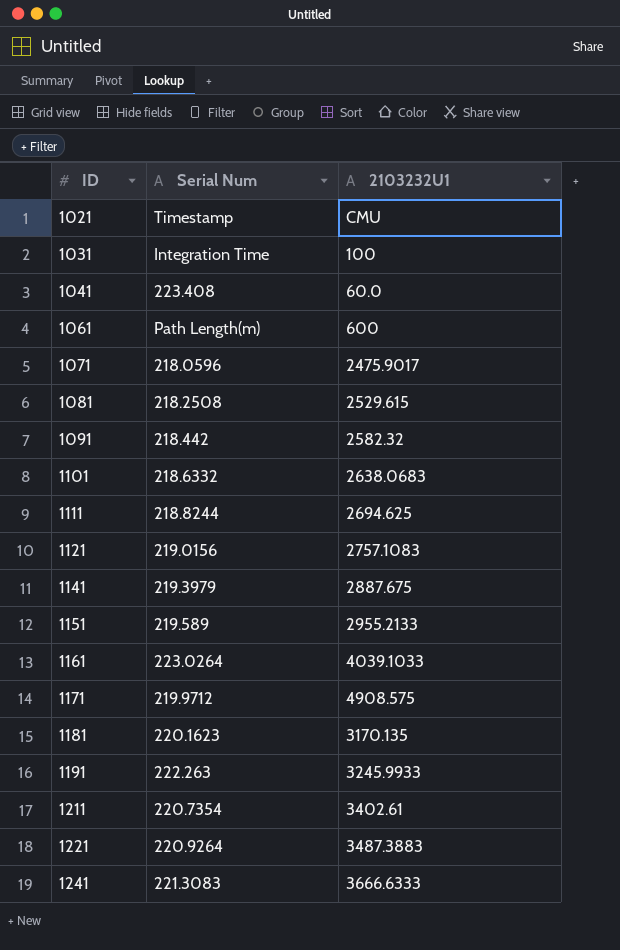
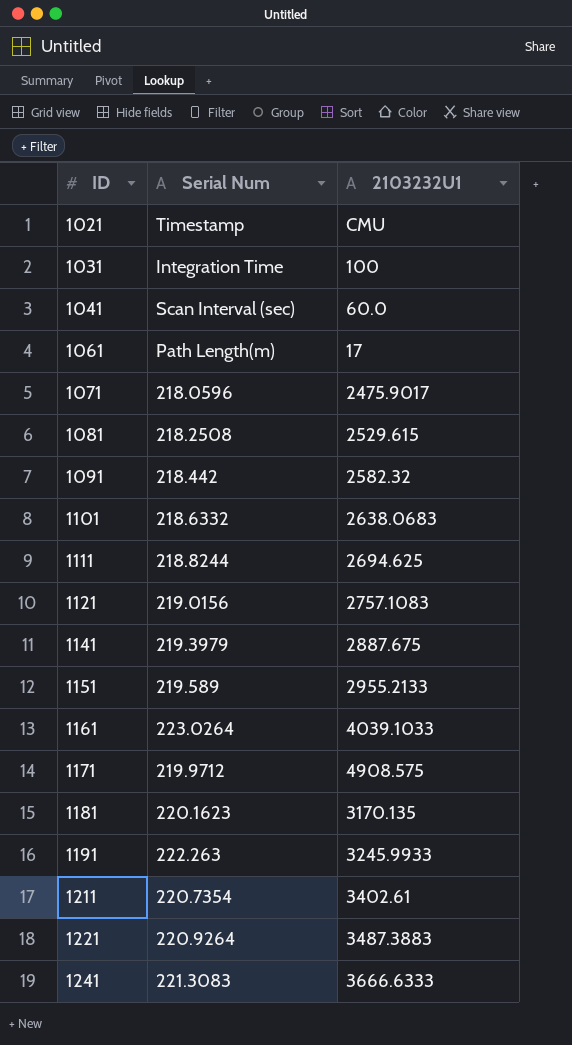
1041 | Serial Num: 223.408 -> Scan Interval (sec)
1061 | 2103232U1: 600 -> 17

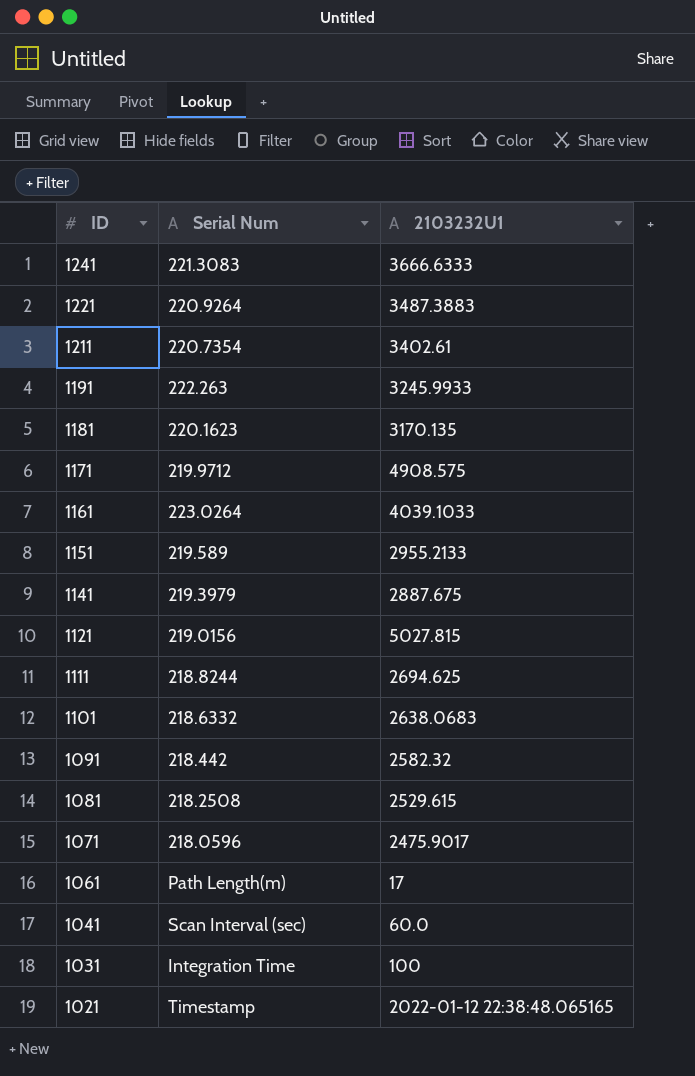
row order: ID ascending -> ID descending
1121 | 2103232U1: 2757.1083 -> 5027.815
1021 | 2103232U1: CMU -> 2022-01-12 22:38:48.065165

